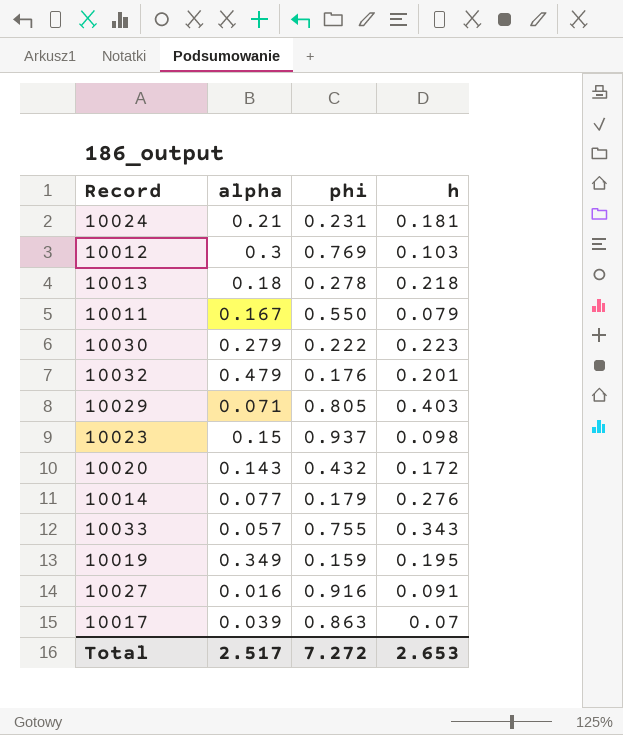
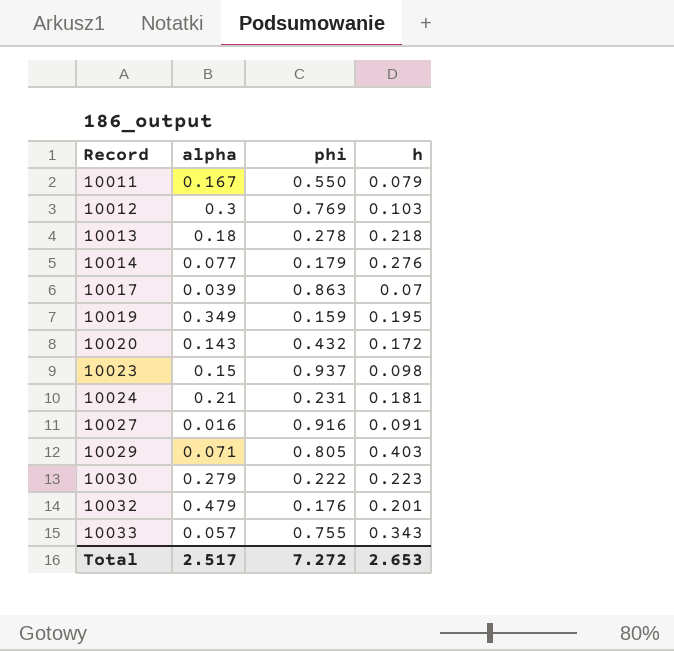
row order: none -> Record ascending

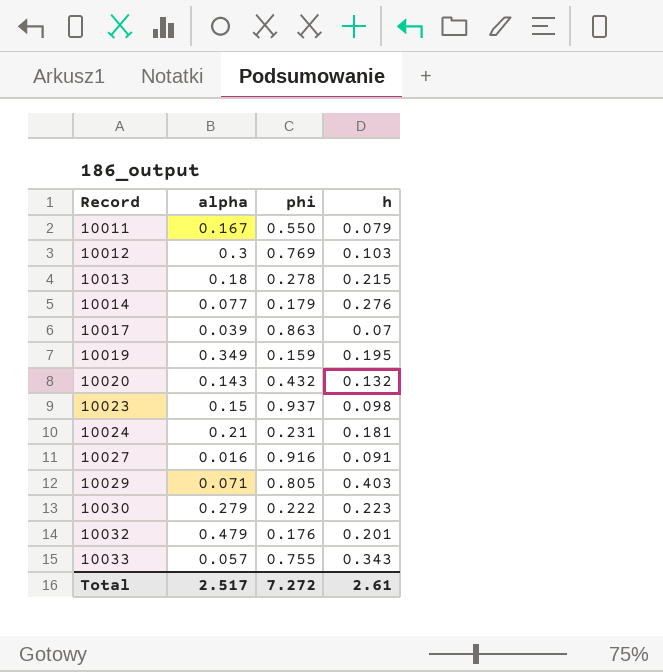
10013 | h: 0.218 -> 0.215
10020 | h: 0.172 -> 0.132
Total | h: 2.653 -> 2.61

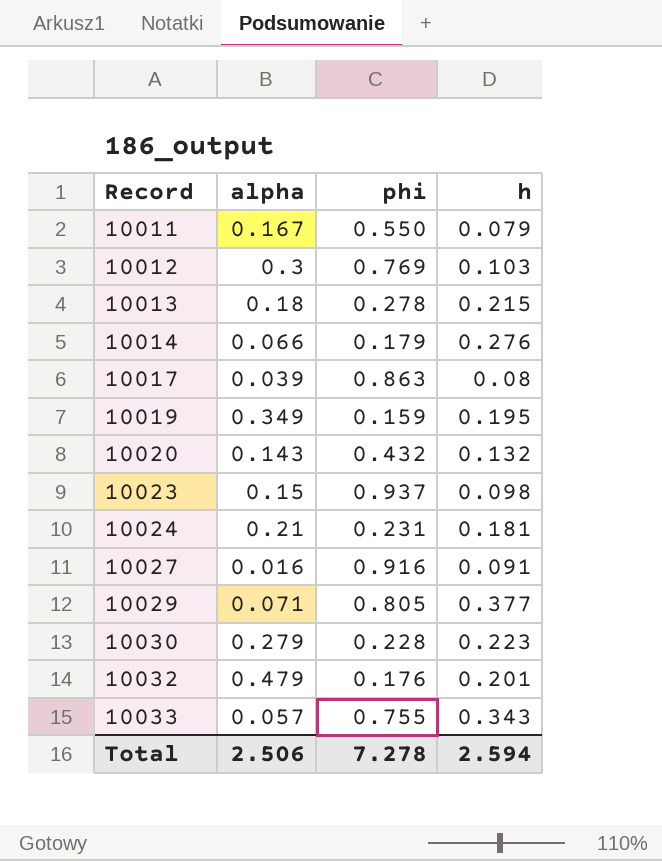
10014 | alpha: 0.077 -> 0.066
10017 | h: 0.07 -> 0.08
10029 | h: 0.403 -> 0.377
10030 | phi: 0.222 -> 0.228
Total | alpha: 2.517 -> 2.506
Total | phi: 7.272 -> 7.278
Total | h: 2.61 -> 2.594

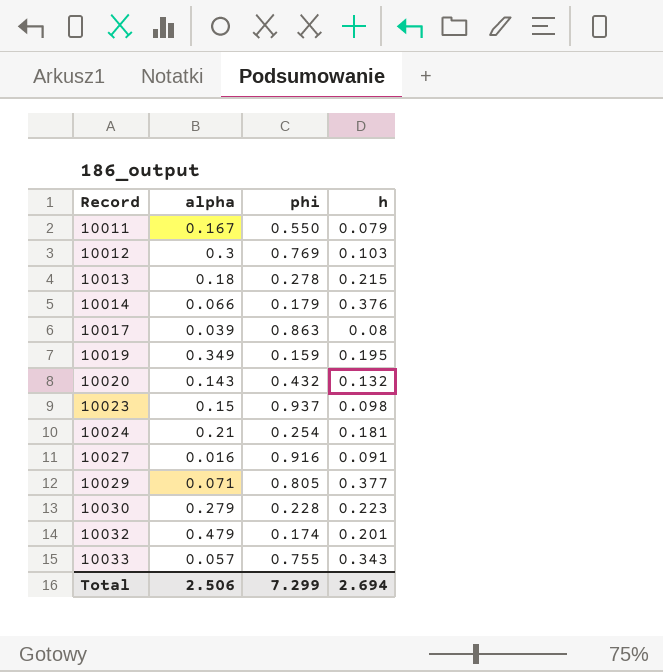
10014 | h: 0.276 -> 0.376
10024 | phi: 0.231 -> 0.254
10032 | phi: 0.176 -> 0.174
Total | phi: 7.278 -> 7.299
Total | h: 2.594 -> 2.694

